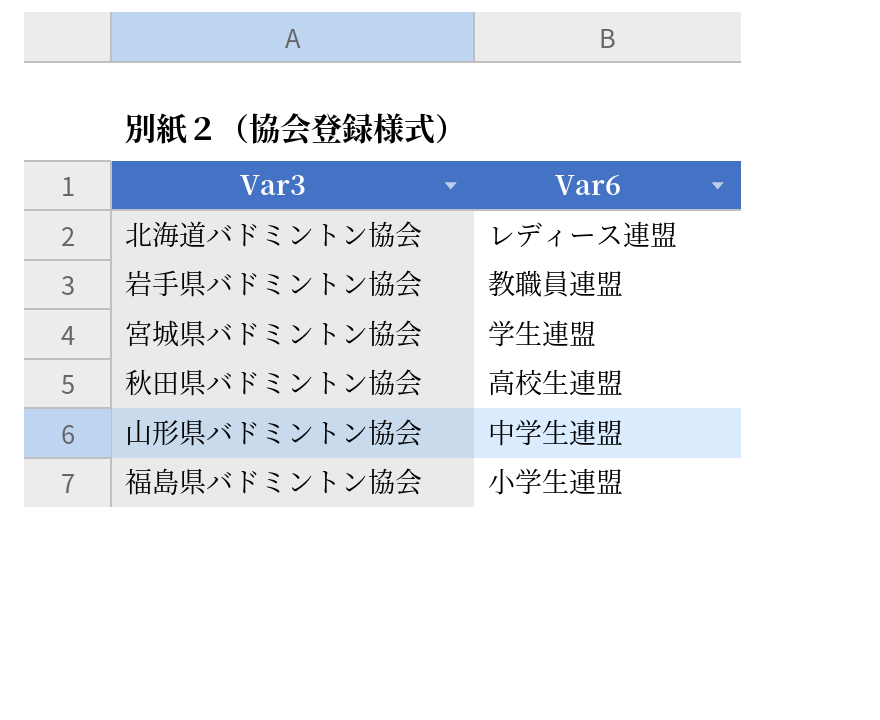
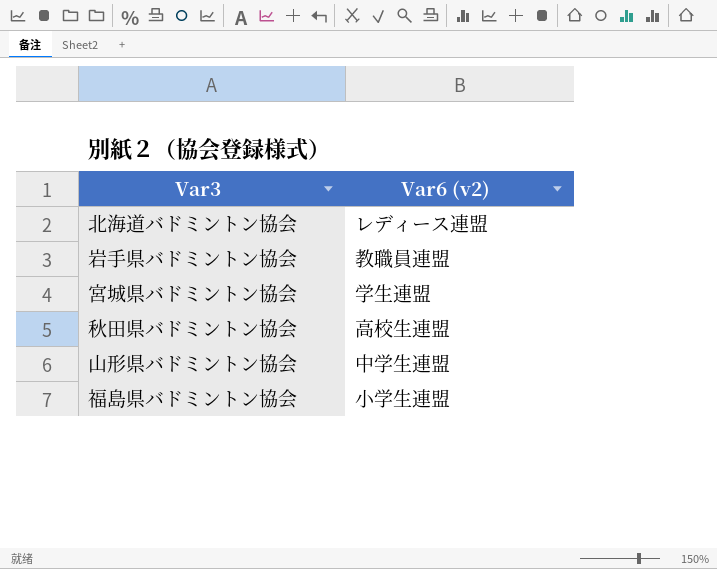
column name: Var6 -> Var6 (v2)

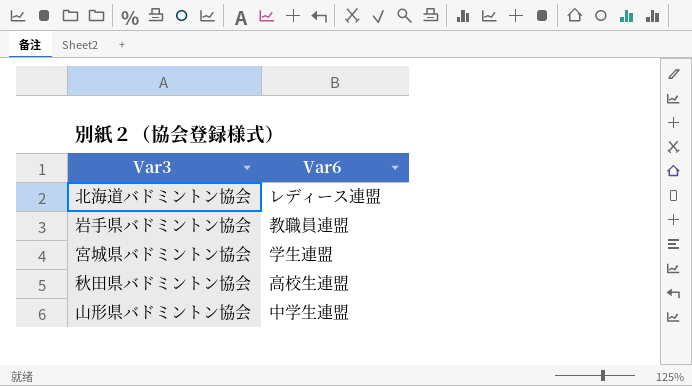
column name: Var6 (v2) -> Var6
row 福島県バドミントン協会: 小学生連盟 -> none

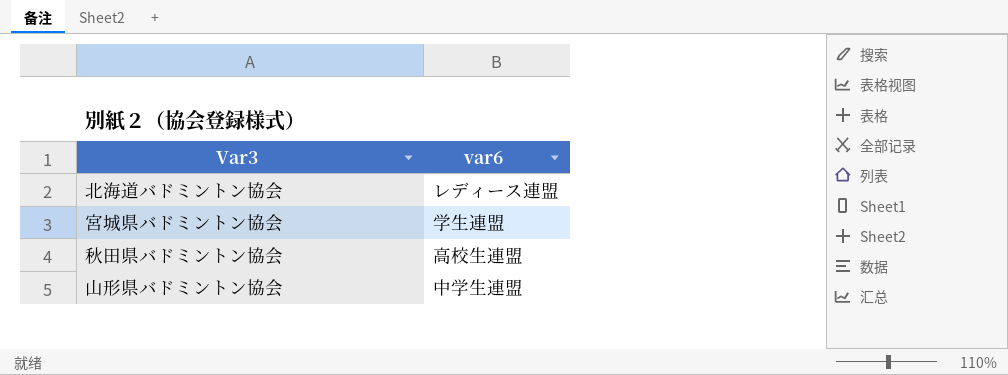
column name: Var6 -> var6
row 岩手県バドミントン協会: 教職員連盟 -> none

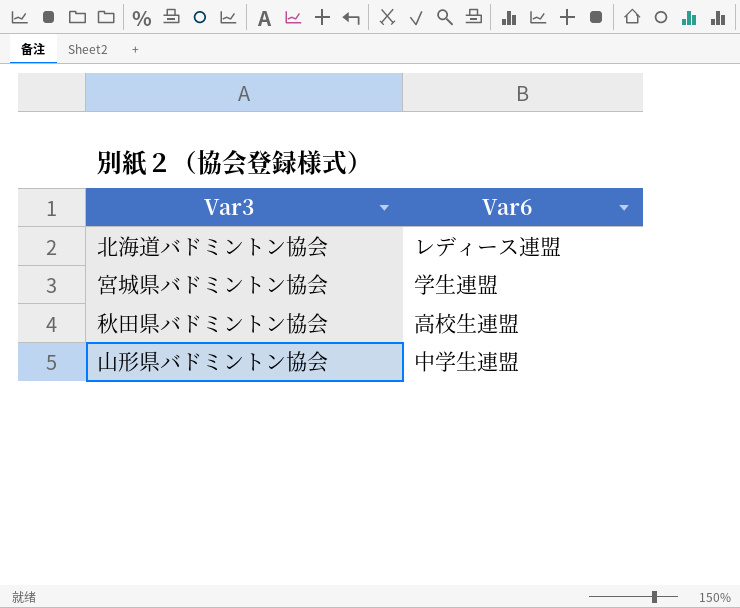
column name: var6 -> Var6

